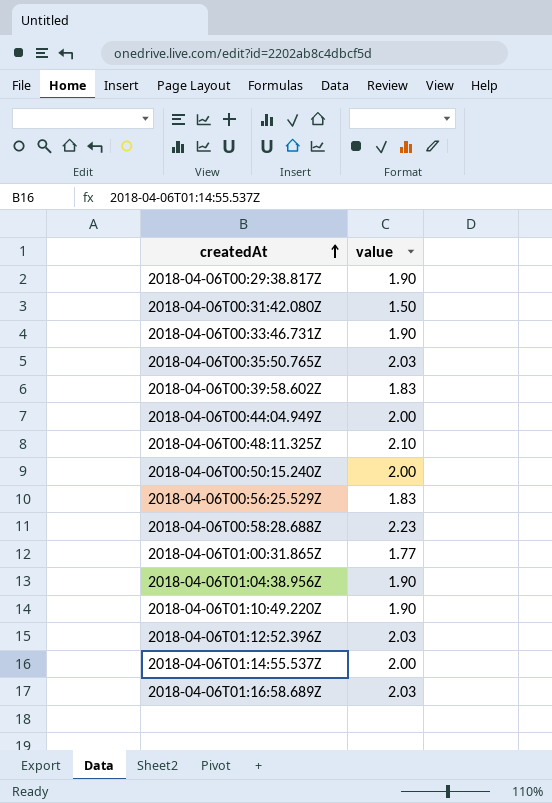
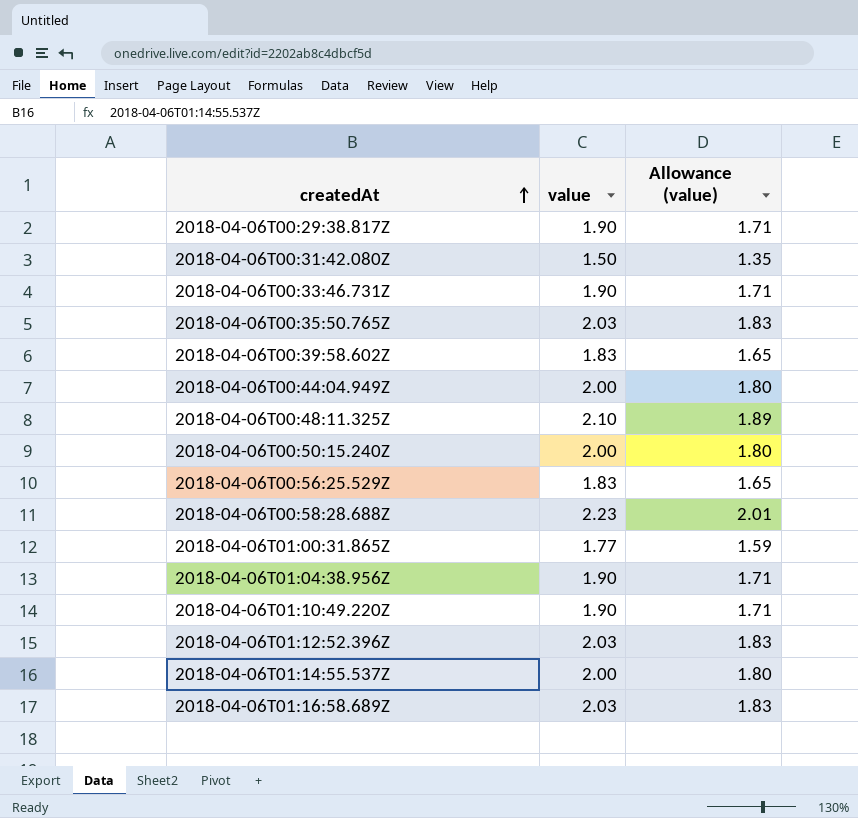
column Allowance (value) | formula: none -> [value] * 0.9

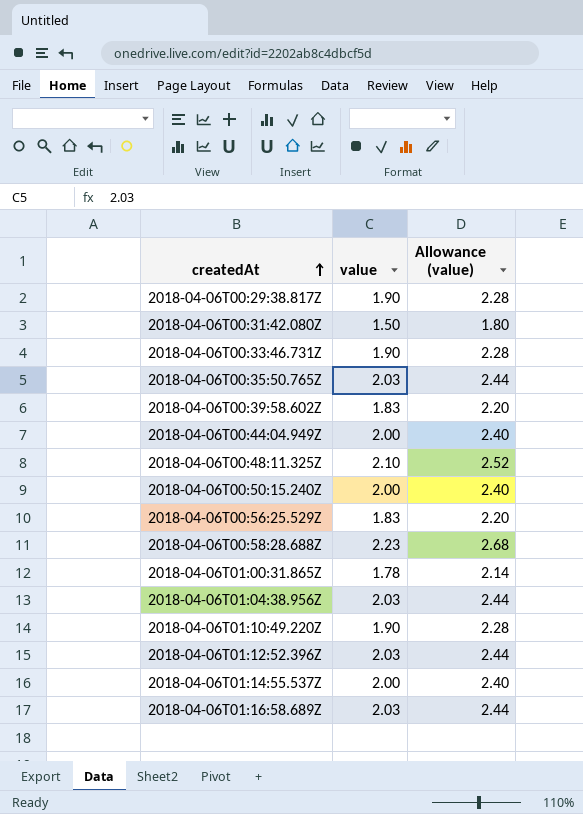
column Allowance (value) | formula: [value] * 0.9 -> [value] * 1.2
2018-04-06T01:00:31.865Z | value: 1.77 -> 1.78
2018-04-06T01:04:38.956Z | value: 1.90 -> 2.03

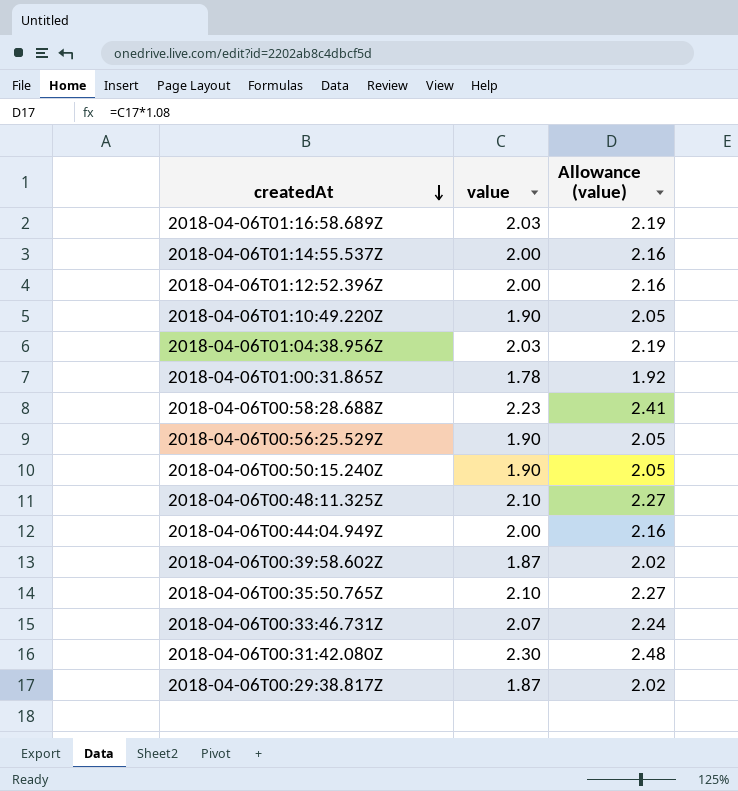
row order: createdAt ascending -> createdAt descending
column Allowance (value) | formula: [value] * 1.2 -> [value] * 1.08
2018-04-06T01:12:52.396Z | value: 2.03 -> 2.00
2018-04-06T00:56:25.529Z | value: 1.83 -> 1.90
2018-04-06T00:50:15.240Z | value: 2.00 -> 1.90
2018-04-06T00:39:58.602Z | value: 1.83 -> 1.87
2018-04-06T00:35:50.765Z | value: 2.03 -> 2.10
2018-04-06T00:33:46.731Z | value: 1.90 -> 2.07
2018-04-06T00:31:42.080Z | value: 1.50 -> 2.30
2018-04-06T00:29:38.817Z | value: 1.90 -> 1.87

